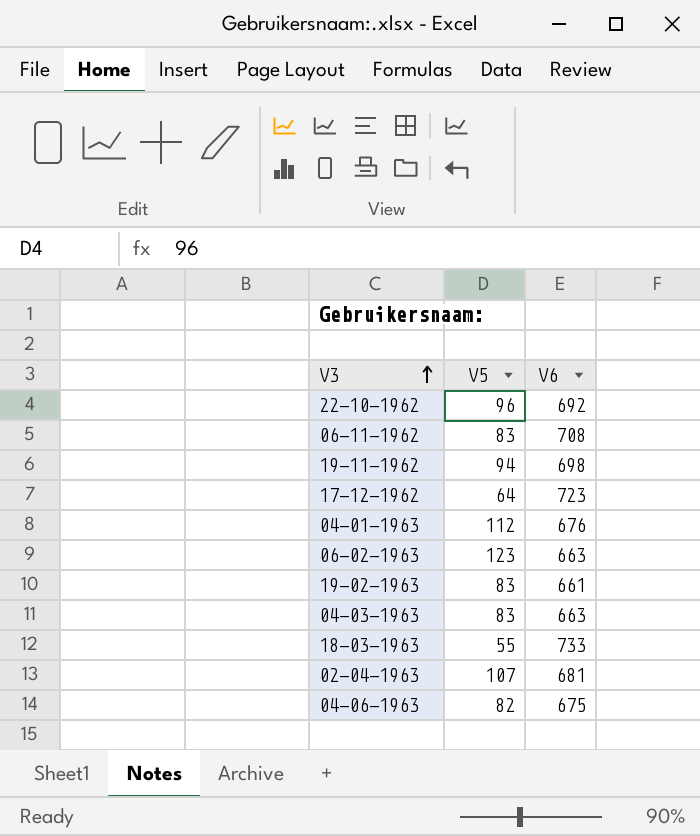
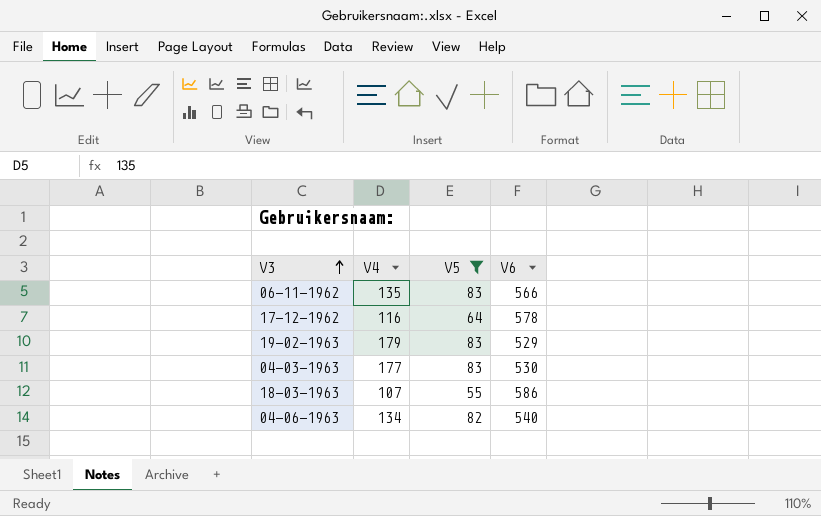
filter: none -> V5 <= 83
column V4 | position: none -> 2
06-11-1962 | V6: 708 -> 566
17-12-1962 | V6: 723 -> 578
19-02-1963 | V6: 661 -> 529
04-03-1963 | V6: 663 -> 530
18-03-1963 | V6: 733 -> 586
04-06-1963 | V6: 675 -> 540

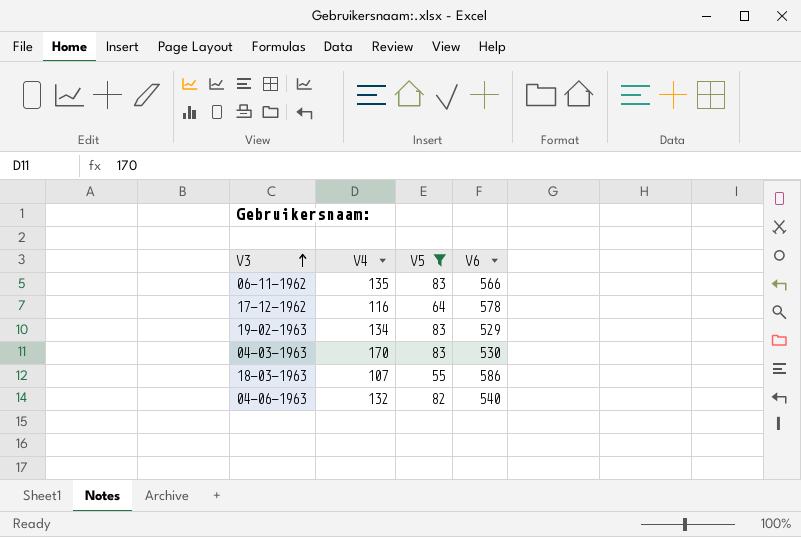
19-02-1963 | V4: 179 -> 134
04-03-1963 | V4: 177 -> 170
04-06-1963 | V4: 134 -> 132

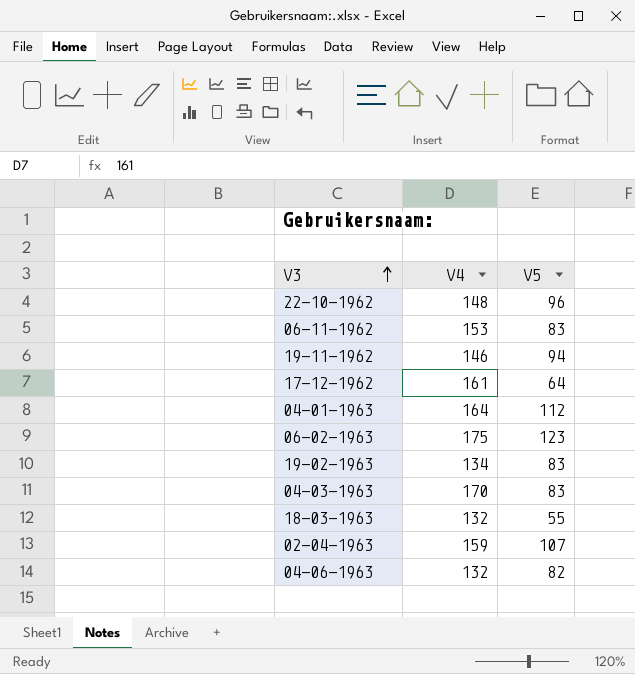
filter: V5 <= 83 -> none
column V6 | position: 4 -> none
06-11-1962 | V4: 135 -> 153
17-12-1962 | V4: 116 -> 161
18-03-1963 | V4: 107 -> 132

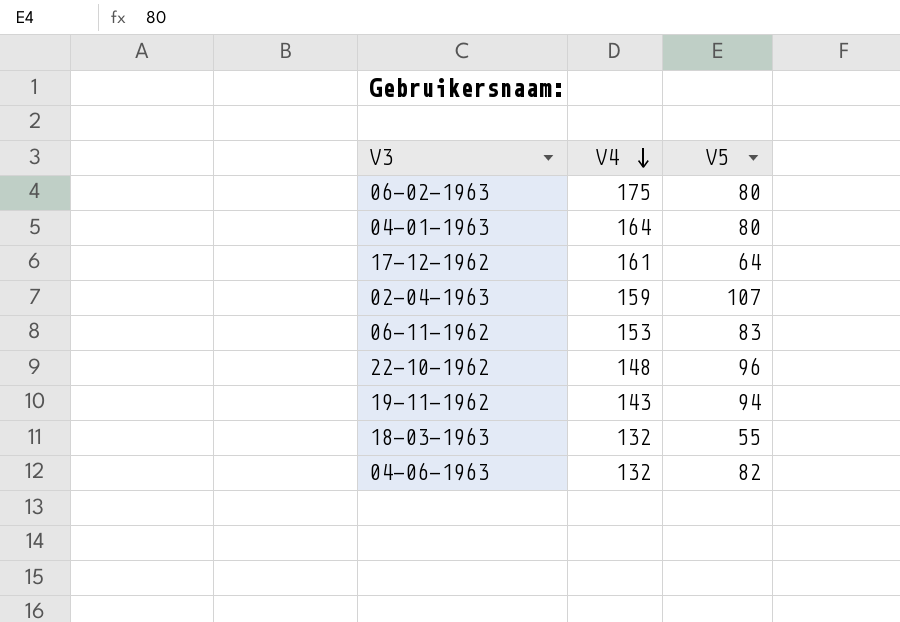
row order: V3 ascending -> V4 descending
row 19-02-1963: 134 | 83 -> none
row 04-03-1963: 170 | 83 -> none
06-02-1963 | V5: 123 -> 80
04-01-1963 | V5: 112 -> 80
19-11-1962 | V4: 146 -> 143

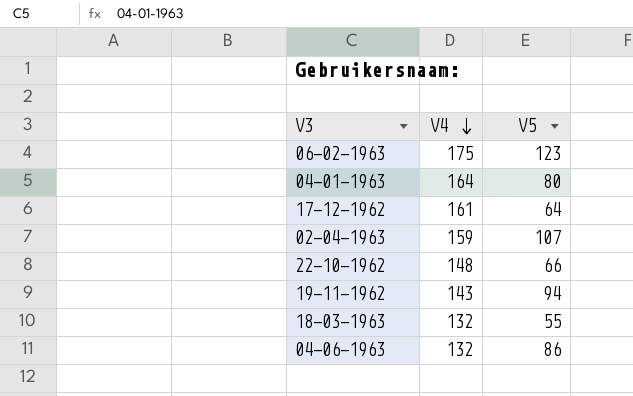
row 06-11-1962: 153 | 83 -> none
06-02-1963 | V5: 80 -> 123
22-10-1962 | V5: 96 -> 66
04-06-1963 | V5: 82 -> 86

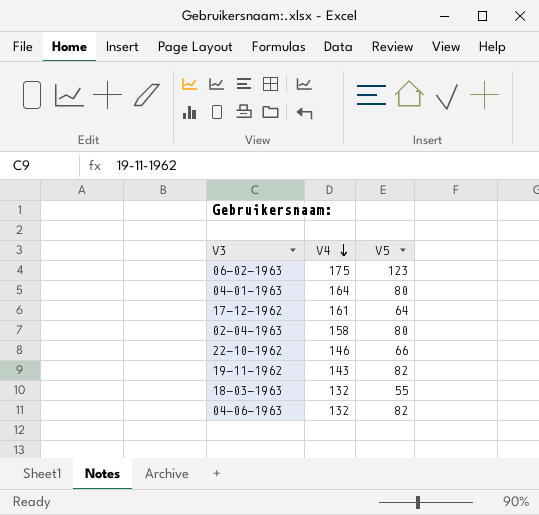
02-04-1963 | V4: 159 -> 158
02-04-1963 | V5: 107 -> 80
22-10-1962 | V4: 148 -> 146
19-11-1962 | V5: 94 -> 82
04-06-1963 | V5: 86 -> 82

